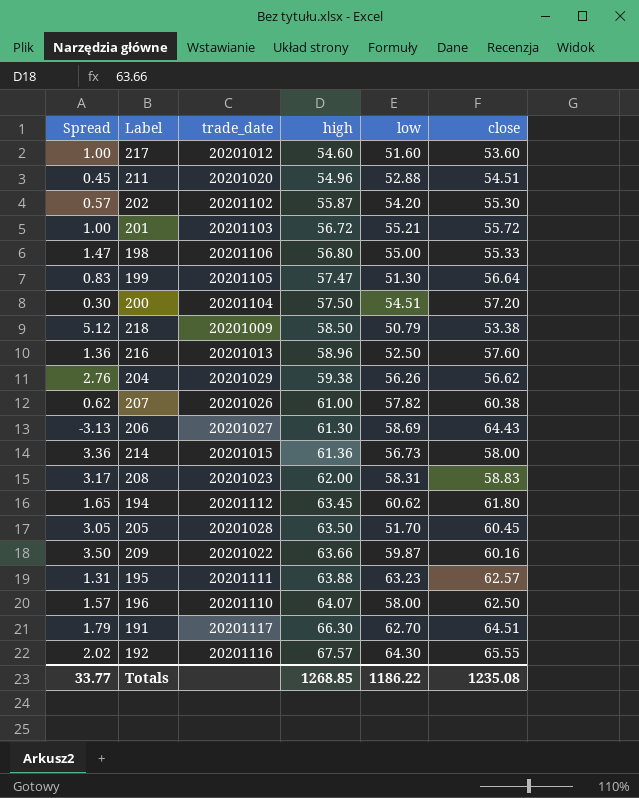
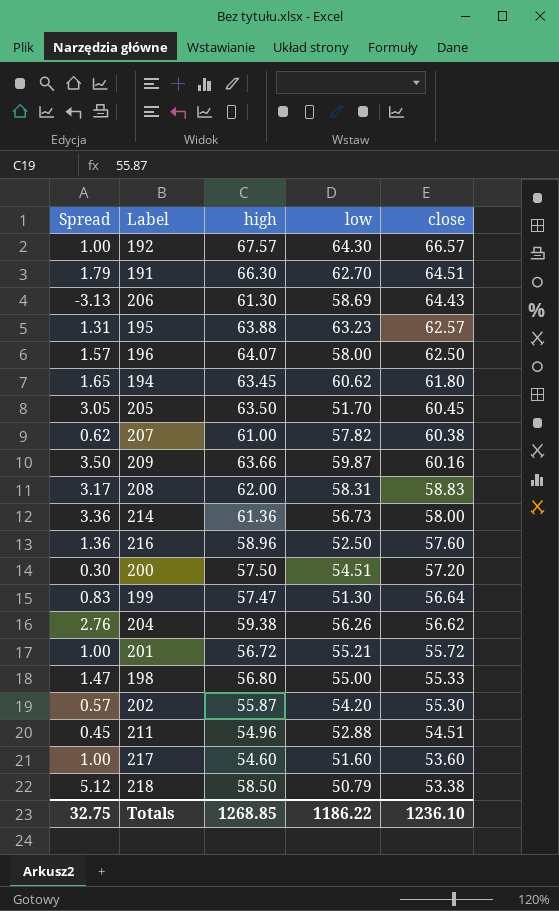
row order: high ascending -> close descending
column trade_date | position: 3 -> none
192 | Spread: 2.02 -> 1.00
192 | close: 65.55 -> 66.57
Totals | Spread: 33.77 -> 32.75
Totals | close: 1235.08 -> 1236.10

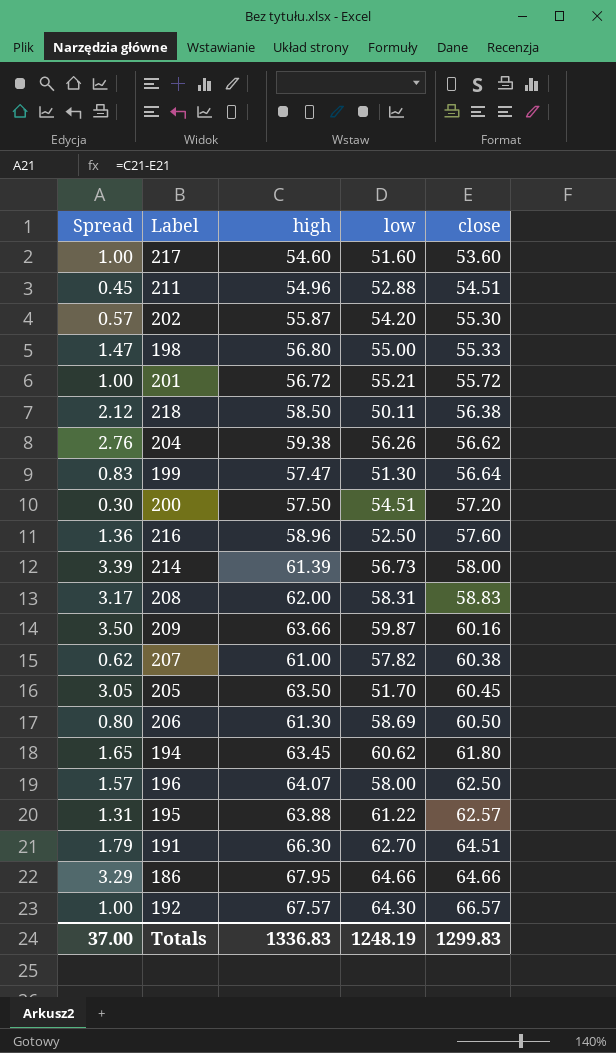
row order: close descending -> close ascending
218 | Spread: 5.12 -> 2.12
218 | low: 50.79 -> 50.11
218 | close: 53.38 -> 56.38
214 | Spread: 3.36 -> 3.39
214 | high: 61.36 -> 61.39
206 | Spread: -3.13 -> 0.80
206 | close: 64.43 -> 60.50
195 | low: 63.23 -> 61.22
row 186: none -> 3.29 | 67.95 | 64.66 | 64.66
Totals | Spread: 32.75 -> 37.00
Totals | high: 1268.85 -> 1336.83
Totals | low: 1186.22 -> 1248.19
Totals | close: 1236.10 -> 1299.83

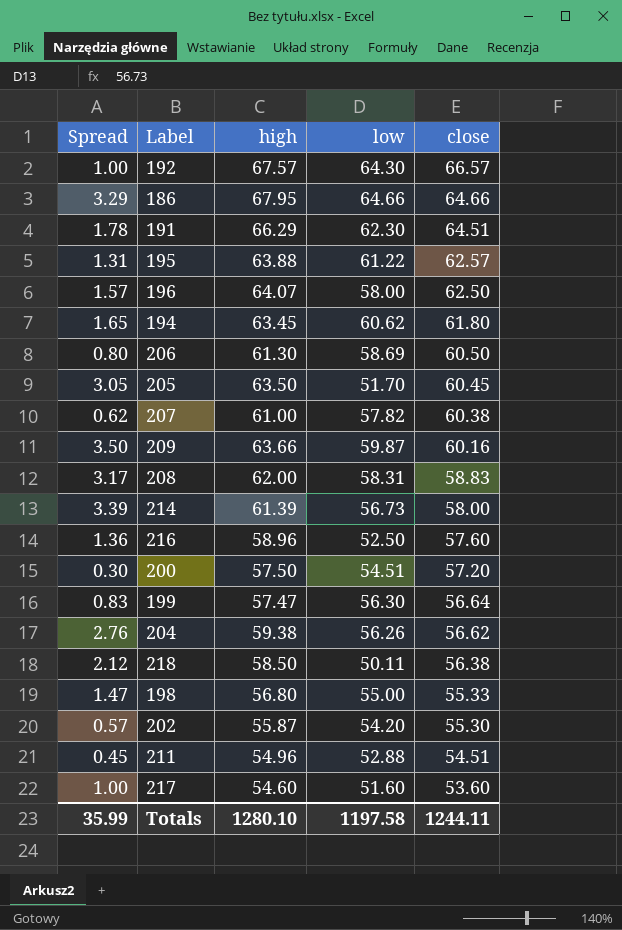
row order: close ascending -> close descending
row 201: 1.00 | 56.72 | 55.21 | 55.72 -> none
191 | Spread: 1.79 -> 1.78
191 | high: 66.30 -> 66.29
191 | low: 62.70 -> 62.30
199 | low: 51.30 -> 56.30
Totals | Spread: 37.00 -> 35.99
Totals | high: 1336.83 -> 1280.10
Totals | low: 1248.19 -> 1197.58
Totals | close: 1299.83 -> 1244.11

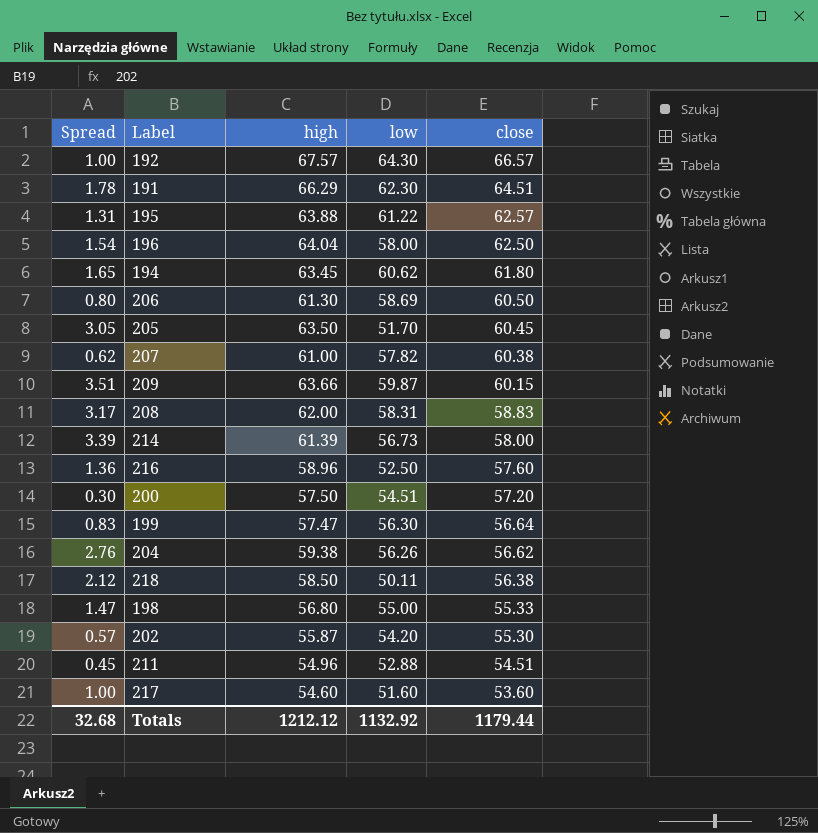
row 186: 3.29 | 67.95 | 64.66 | 64.66 -> none
196 | Spread: 1.57 -> 1.54
196 | high: 64.07 -> 64.04
209 | Spread: 3.50 -> 3.51
209 | close: 60.16 -> 60.15
Totals | Spread: 35.99 -> 32.68
Totals | high: 1280.10 -> 1212.12
Totals | low: 1197.58 -> 1132.92
Totals | close: 1244.11 -> 1179.44

